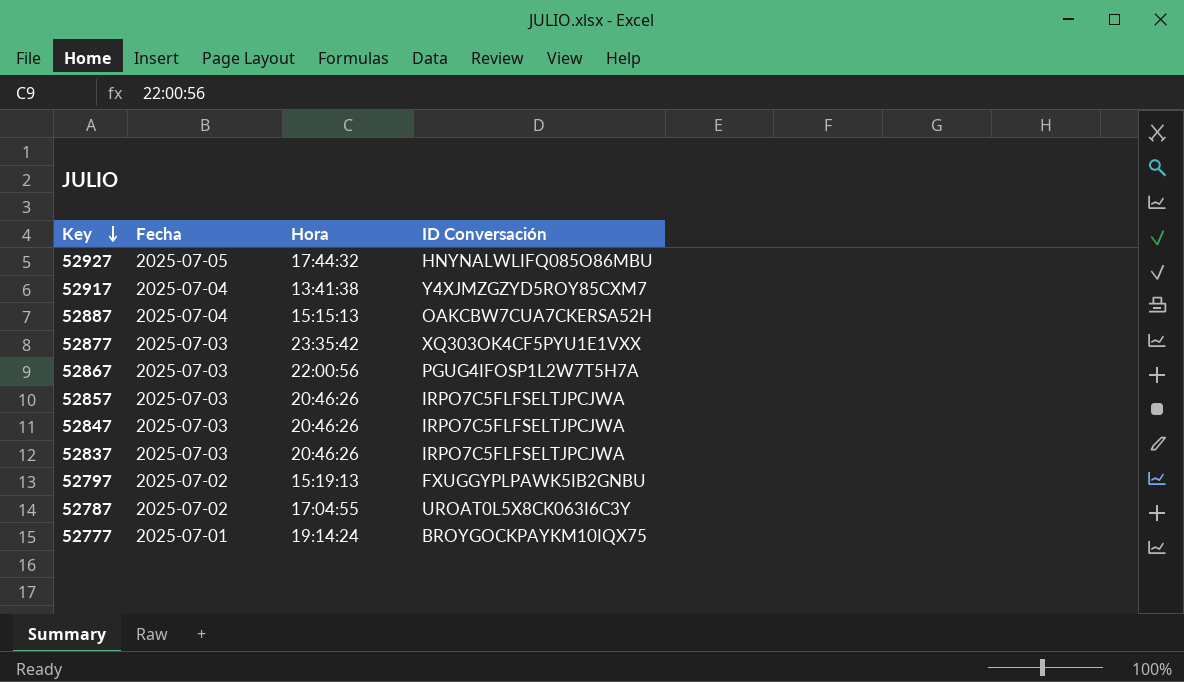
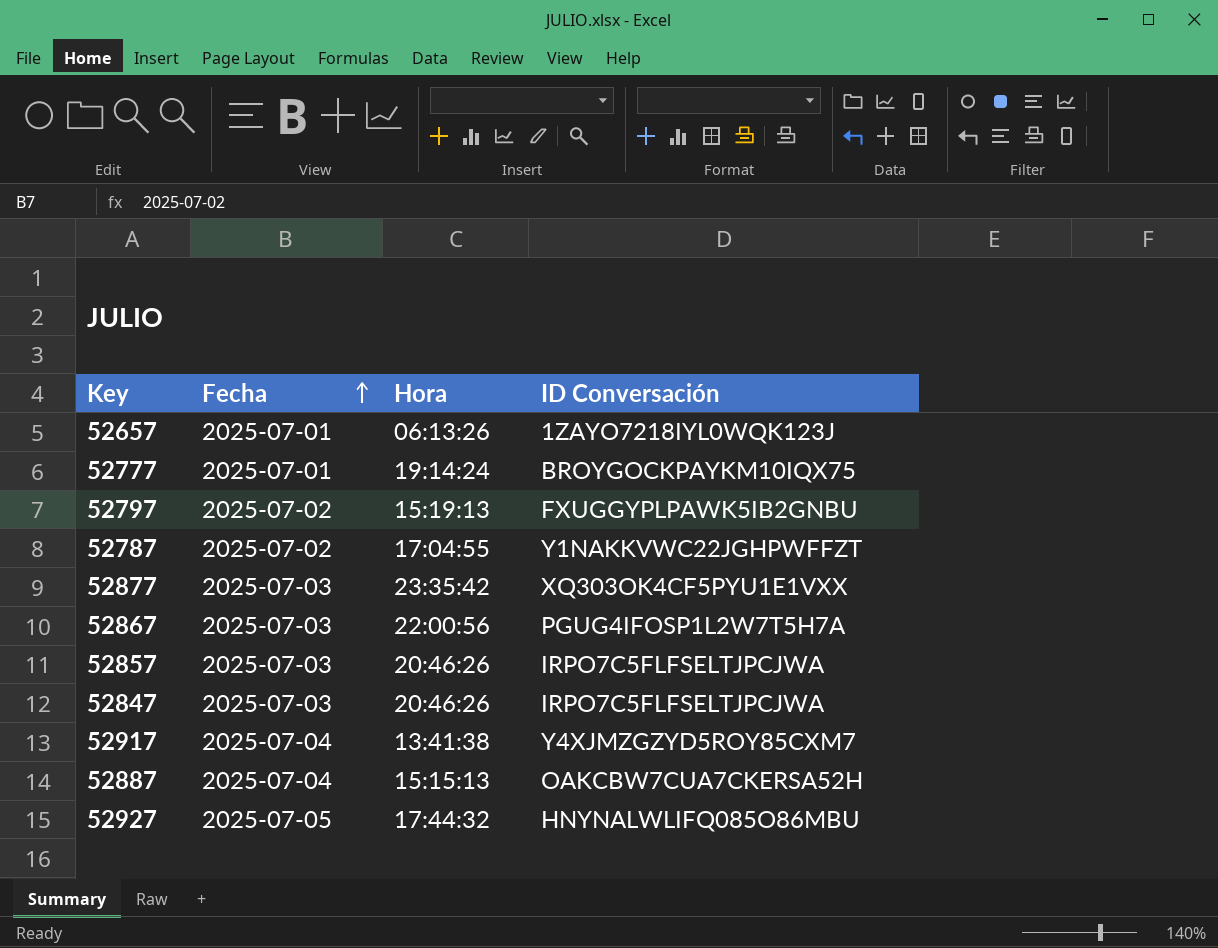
row order: Key descending -> Fecha ascending
row 52837: 2025-07-03 | 20:46:26 | IRPO7C5FLFSELTJPCJWA -> none
row 52657: none -> 2025-07-01 | 06:13:26 | 1ZAYO7218IYL0WQK123J
52787 | ID Conversación: UROAT0L5X8CK063I6C3Y -> Y1NAKKVWC22JGHPWFFZT

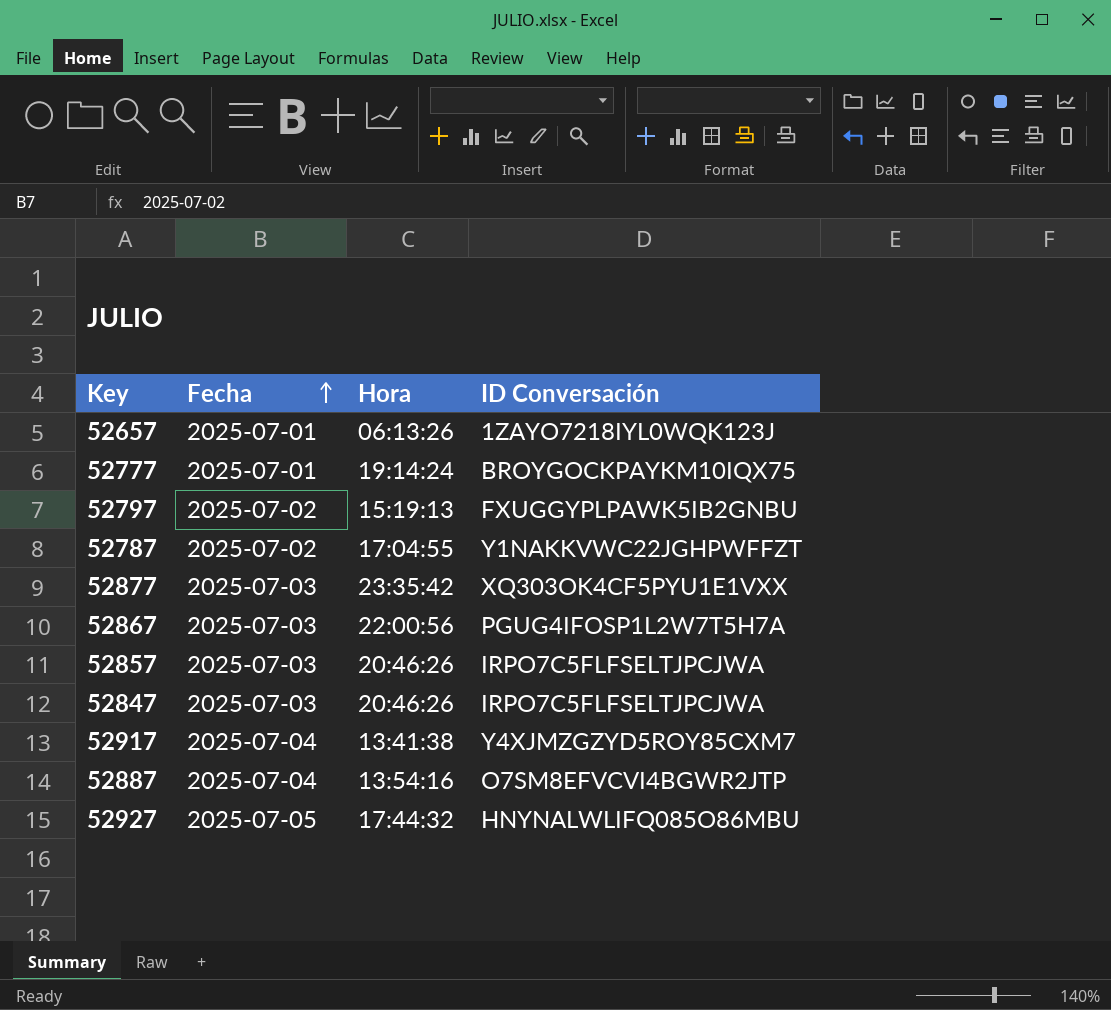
52887 | Hora: 15:15:13 -> 13:54:16
52887 | ID Conversación: OAKCBW7CUA7CKERSA52H -> O7SM8EFVCVI4BGWR2JTP

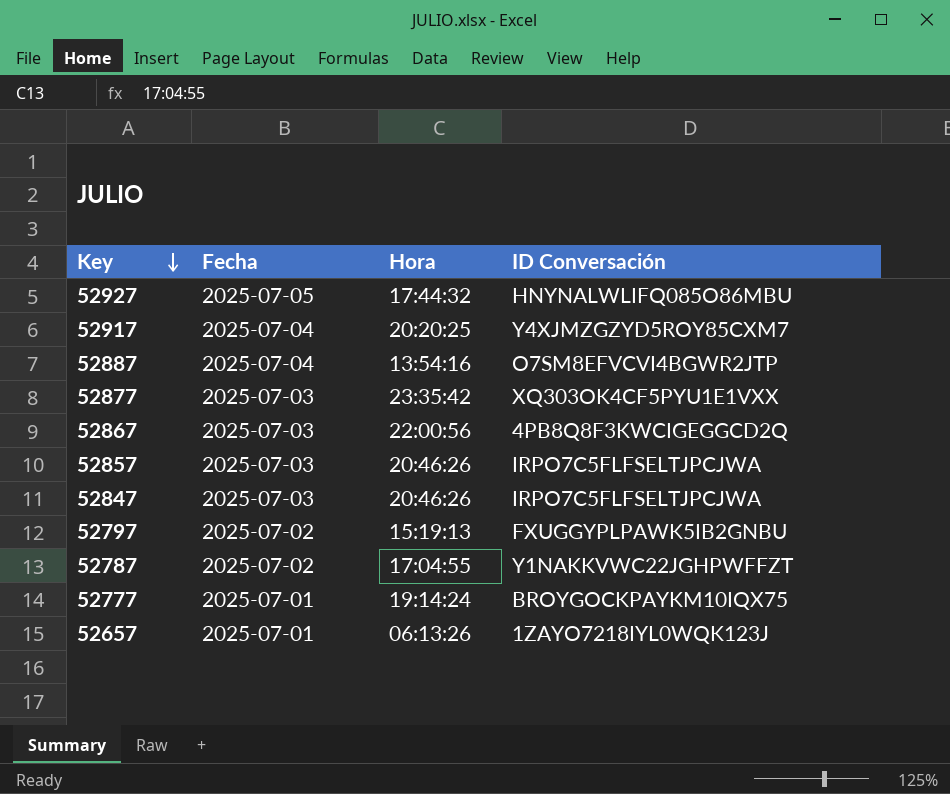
row order: Fecha ascending -> Key descending
52917 | Hora: 13:41:38 -> 20:20:25
52867 | ID Conversación: PGUG4IFOSP1L2W7T5H7A -> 4PB8Q8F3KWCIGEGGCD2Q

